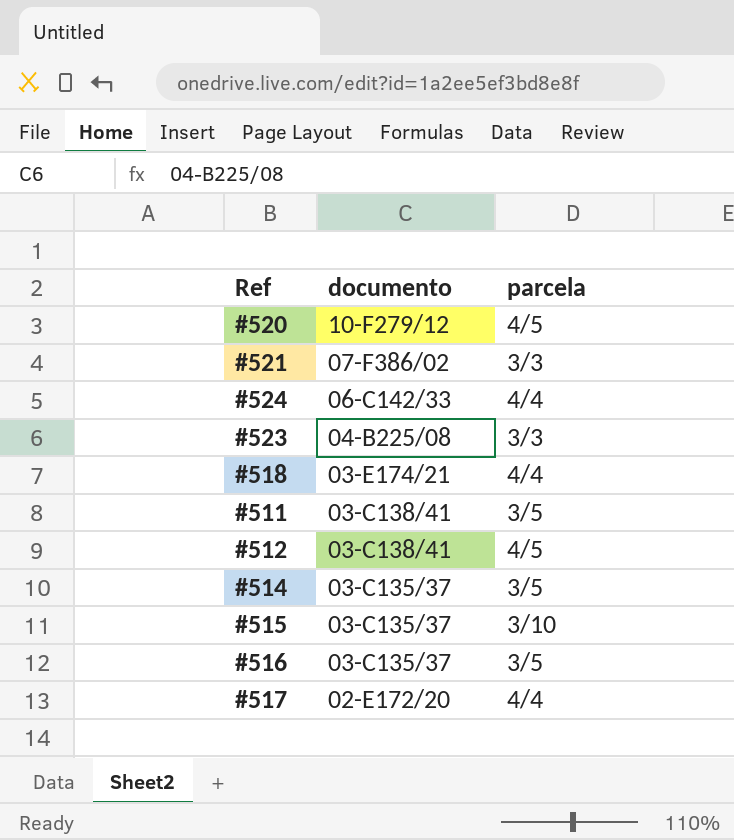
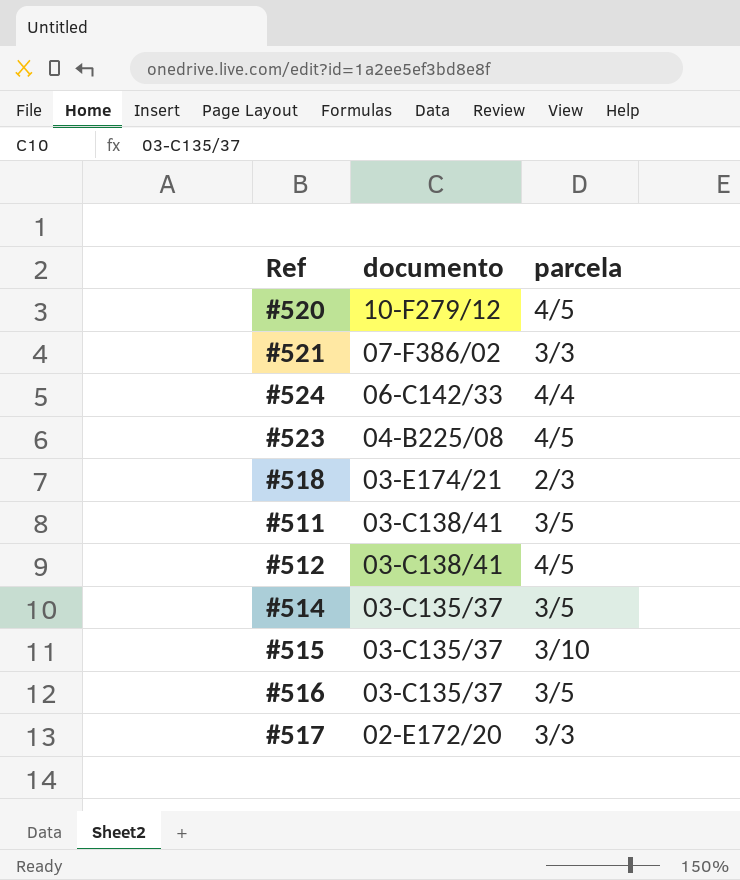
#523 | parcela: 3/3 -> 4/5
#518 | parcela: 4/4 -> 2/3
#517 | parcela: 4/4 -> 3/3

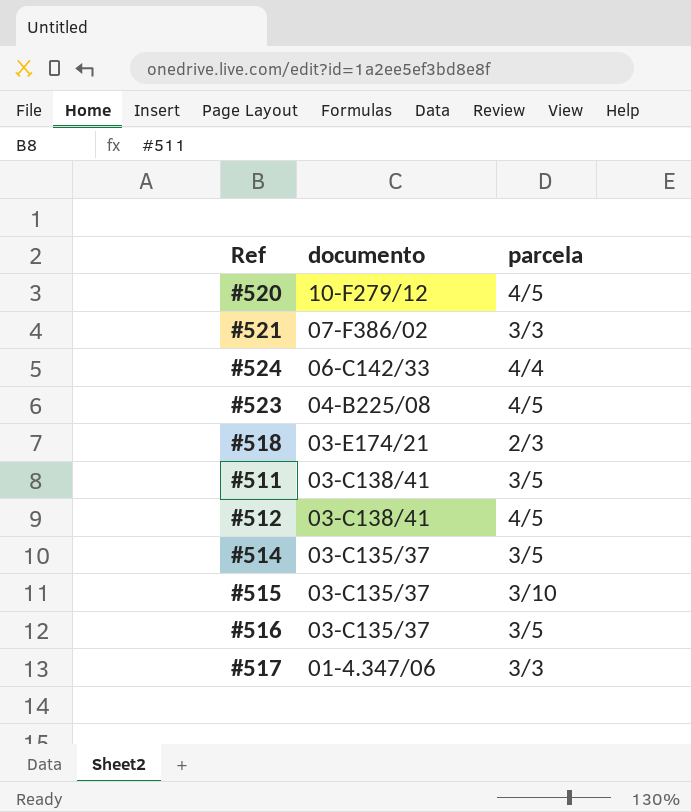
#517 | documento: 02-E172/20 -> 01-4.347/06

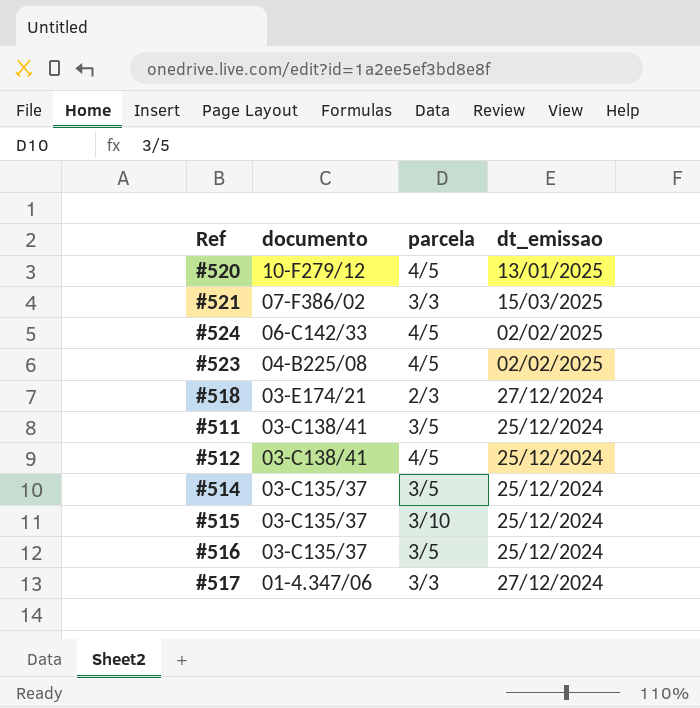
column dt_emissao | position: none -> 4
#524 | parcela: 4/4 -> 4/5

